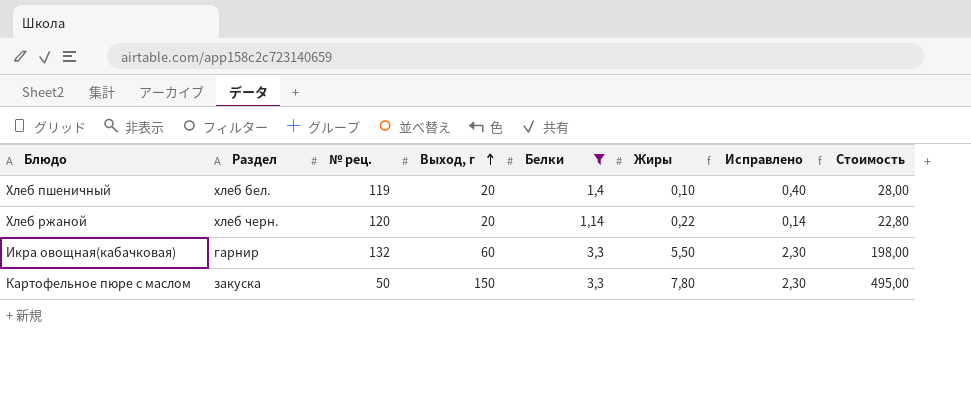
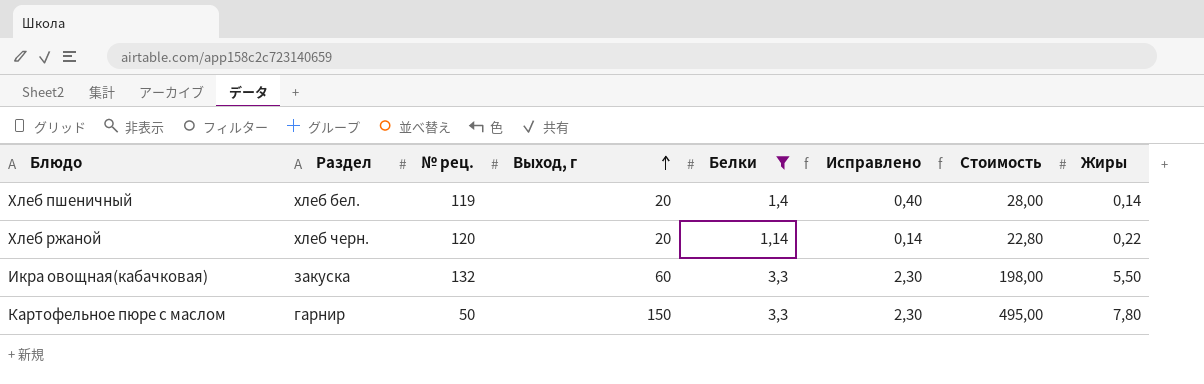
column Жиры | position: 6 -> 8
Хлеб пшеничный | Жиры: 0,10 -> 0,14
Икра овощная(кабачковая) | Раздел: гарнир -> закуска
Картофельное пюре с маслом | Раздел: закуска -> гарнир

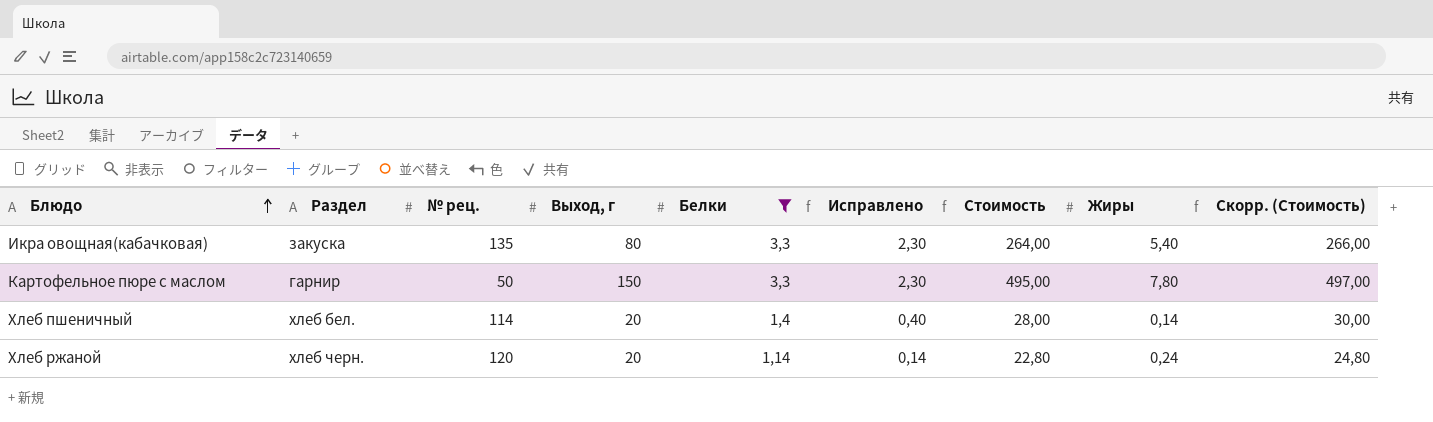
row order: Выход, г ascending -> Блюдо ascending
column Скорр. (Стоимость) | formula: none -> [Стоимость] + 2
Икра овощная(кабачковая) | № рец.: 132 -> 135
Икра овощная(кабачковая) | Выход, г: 60 -> 80
Икра овощная(кабачковая) | Стоимость: 198,00 -> 264,00
Икра овощная(кабачковая) | Жиры: 5,50 -> 5,40
Хлеб пшеничный | № рец.: 119 -> 114
Хлеб ржаной | Жиры: 0,22 -> 0,24

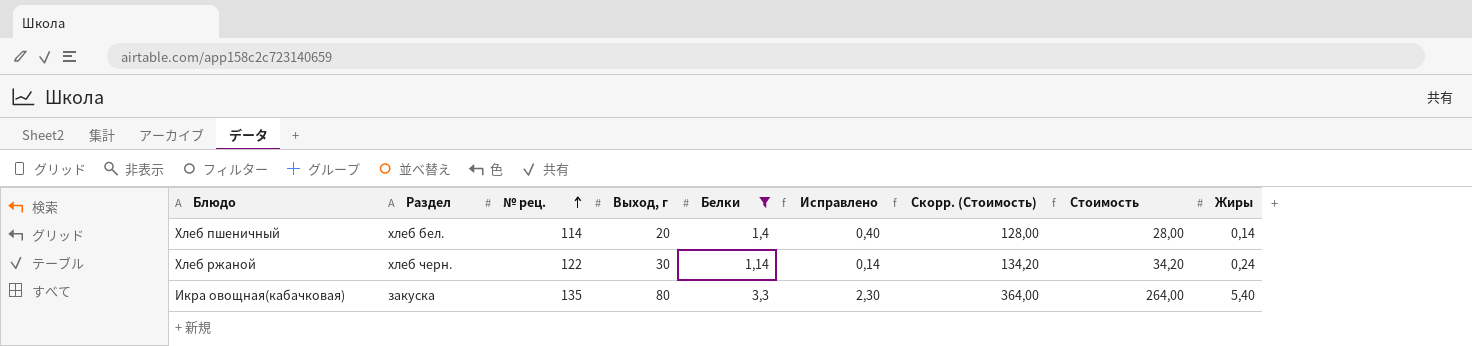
row order: Блюдо ascending -> № рец. ascending
column Скорр. (Стоимость) | formula: [Стоимость] + 2 -> [Стоимость] + 100
column Скорр. (Стоимость) | position: 9 -> 7
row Картофельное пюре с маслом: гарнир | 50 | 150 | 3,3 | 2,30 | 495,00 | 7,80 | 497,00 -> none
Хлеб ржаной | № рец.: 120 -> 122
Хлеб ржаной | Выход, г: 20 -> 30
Хлеб ржаной | Стоимость: 22,80 -> 34,20

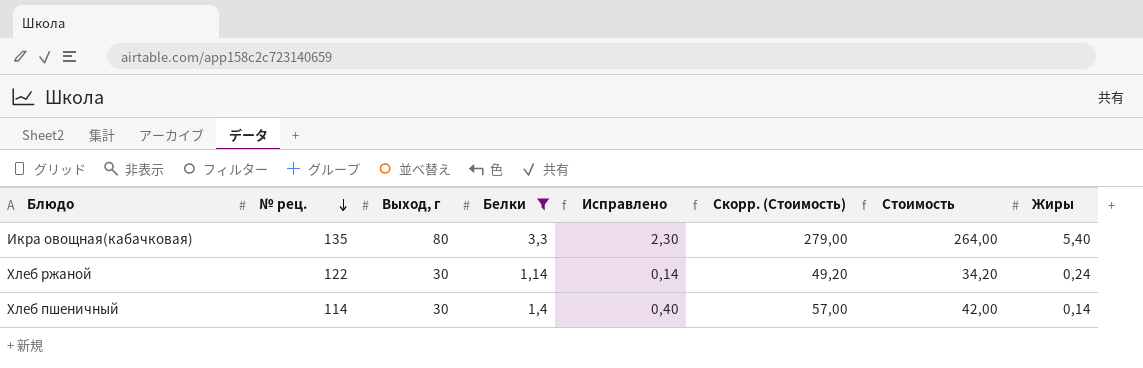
row order: № рец. ascending -> № рец. descending
column Раздел | position: 2 -> none
column Скорр. (Стоимость) | formula: [Стоимость] + 100 -> [Стоимость] + 15
Хлеб пшеничный | Выход, г: 20 -> 30
Хлеб пшеничный | Стоимость: 28,00 -> 42,00

